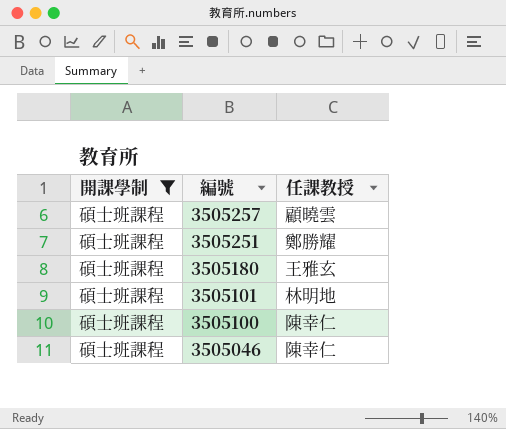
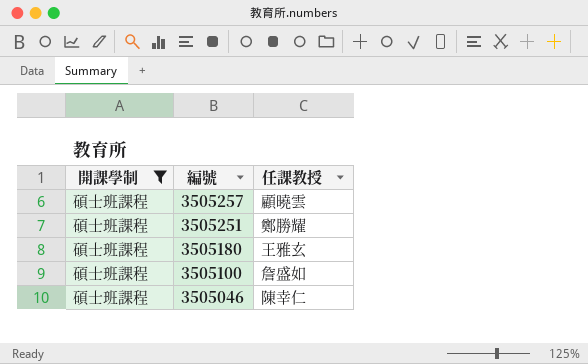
row 3505101: 碩士班課程 | 林明地 -> none
3505100 | 任課教授: 陳幸仁 -> 詹盛如

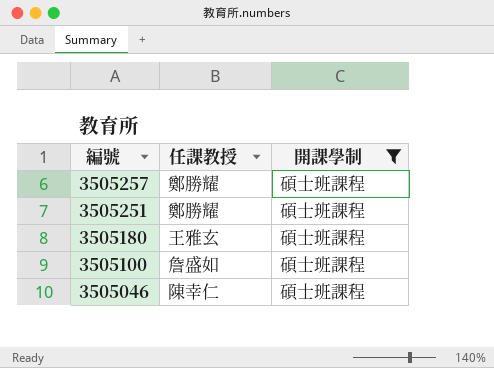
column 開課學制 | position: 1 -> 3
3505257 | 任課教授: 顧曉雲 -> 鄭勝耀

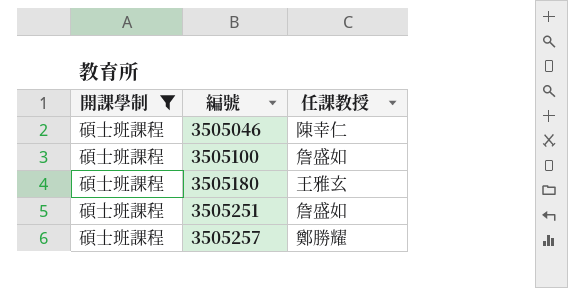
row order: 編號 descending -> 編號 ascending
column 開課學制 | position: 3 -> 1
3505251 | 任課教授: 鄭勝耀 -> 詹盛如

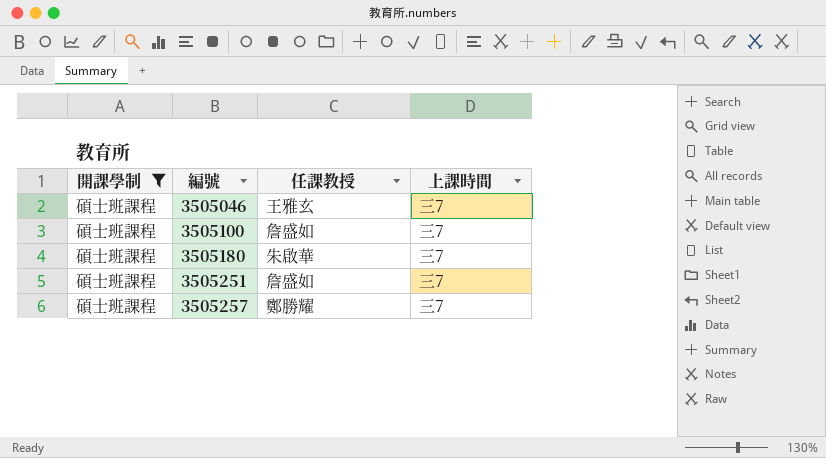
column 上課時間 | position: none -> 4
3505046 | 任課教授: 陳幸仁 -> 王雅玄
3505180 | 任課教授: 王雅玄 -> 朱啟華

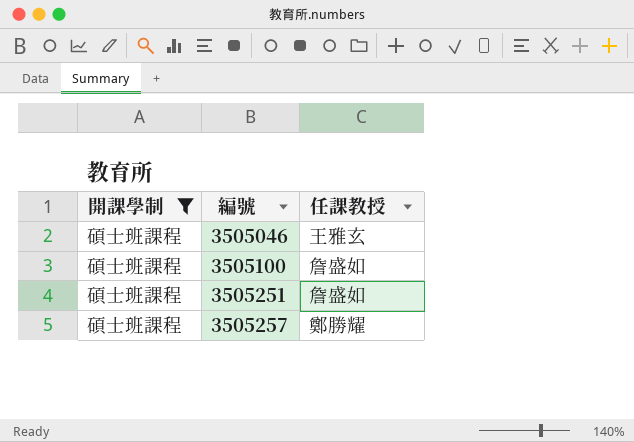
column 上課時間 | position: 4 -> none
row 3505180: 碩士班課程 | 朱啟華 | 三7 -> none

